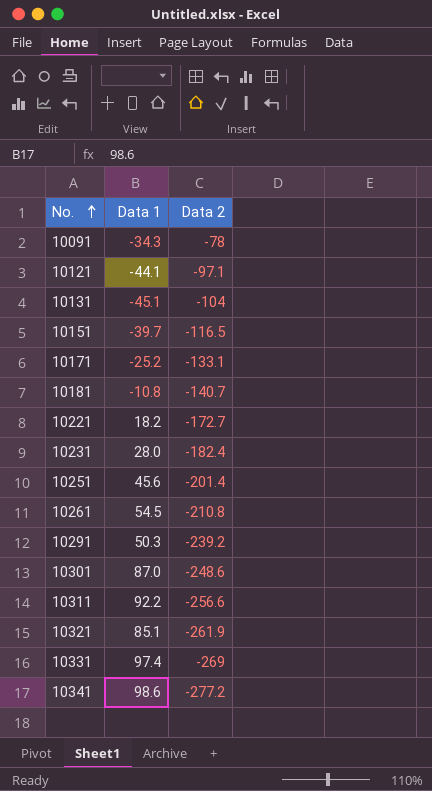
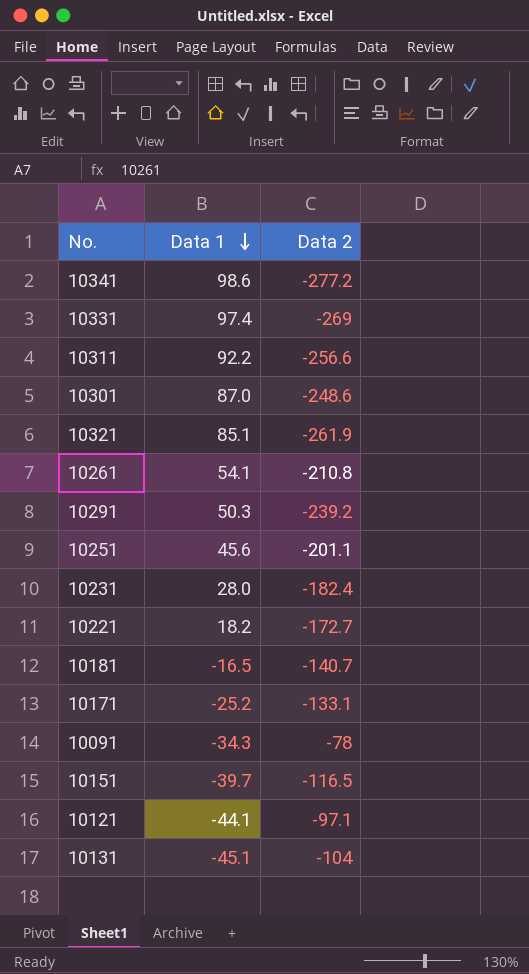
row order: No. ascending -> Data 1 descending
10261 | Data 1: 54.5 -> 54.1
10251 | Data 2: -201.4 -> -201.1
10181 | Data 1: -10.8 -> -16.5

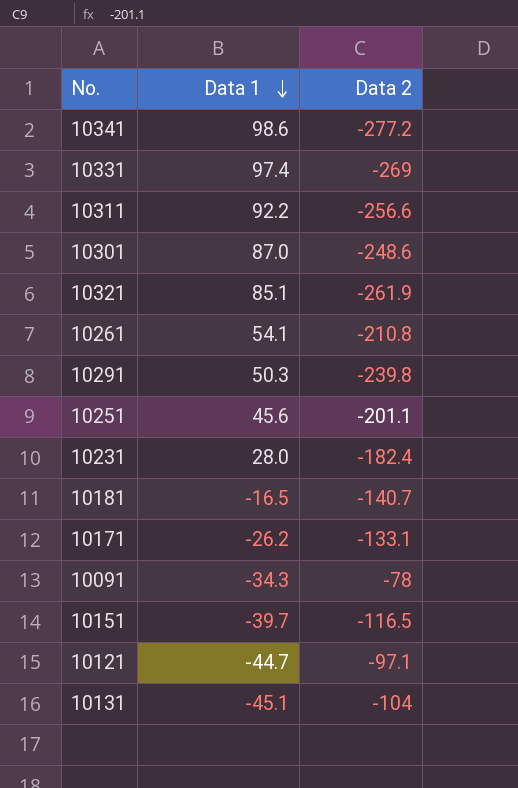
row 10221: 18.2 | -172.7 -> none
10291 | Data 2: -239.2 -> -239.8
10171 | Data 1: -25.2 -> -26.2
10121 | Data 1: -44.1 -> -44.7

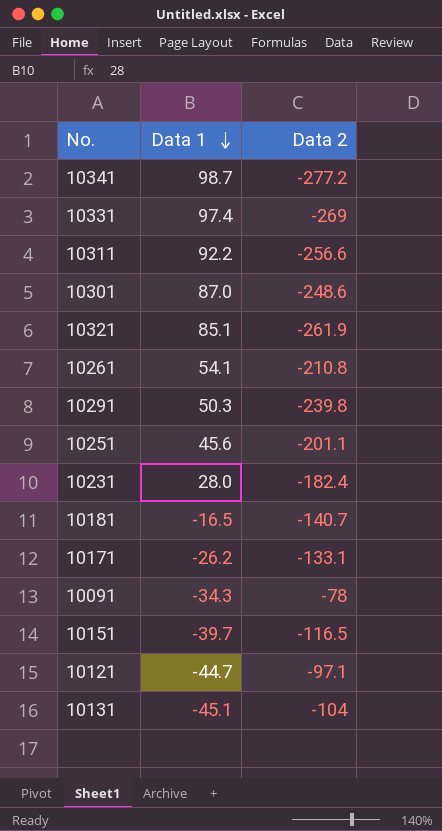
10341 | Data 1: 98.6 -> 98.7

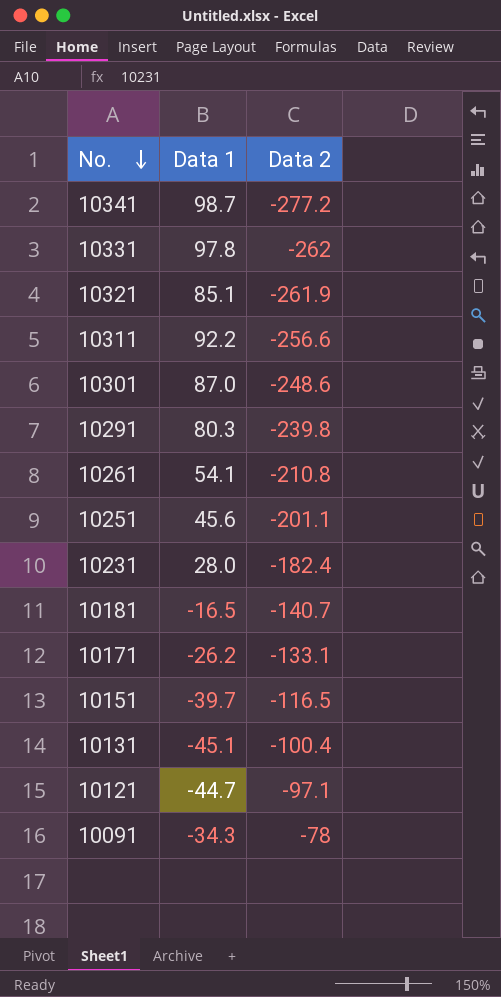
row order: Data 1 descending -> No. descending
10331 | Data 1: 97.4 -> 97.8
10331 | Data 2: -269 -> -262
10291 | Data 1: 50.3 -> 80.3
10131 | Data 2: -104 -> -100.4

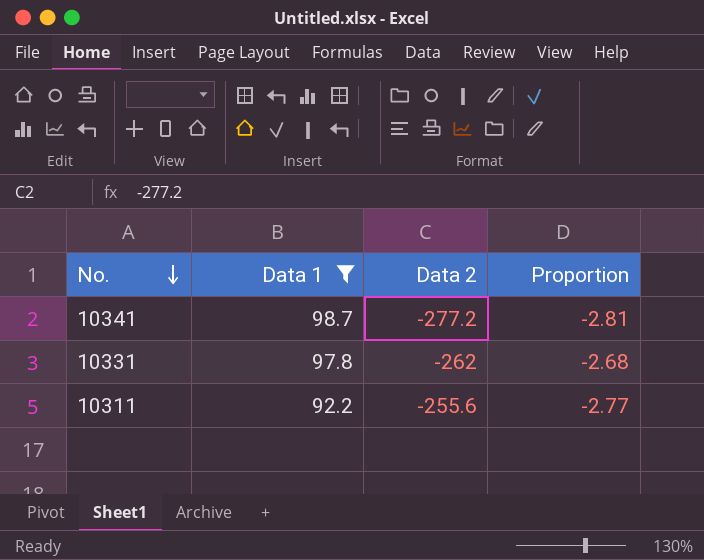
filter: none -> Data 1 >= 92.2
column Proportion | formula: none -> [Data 2] / [Data 1]
10311 | Data 2: -256.6 -> -255.6

